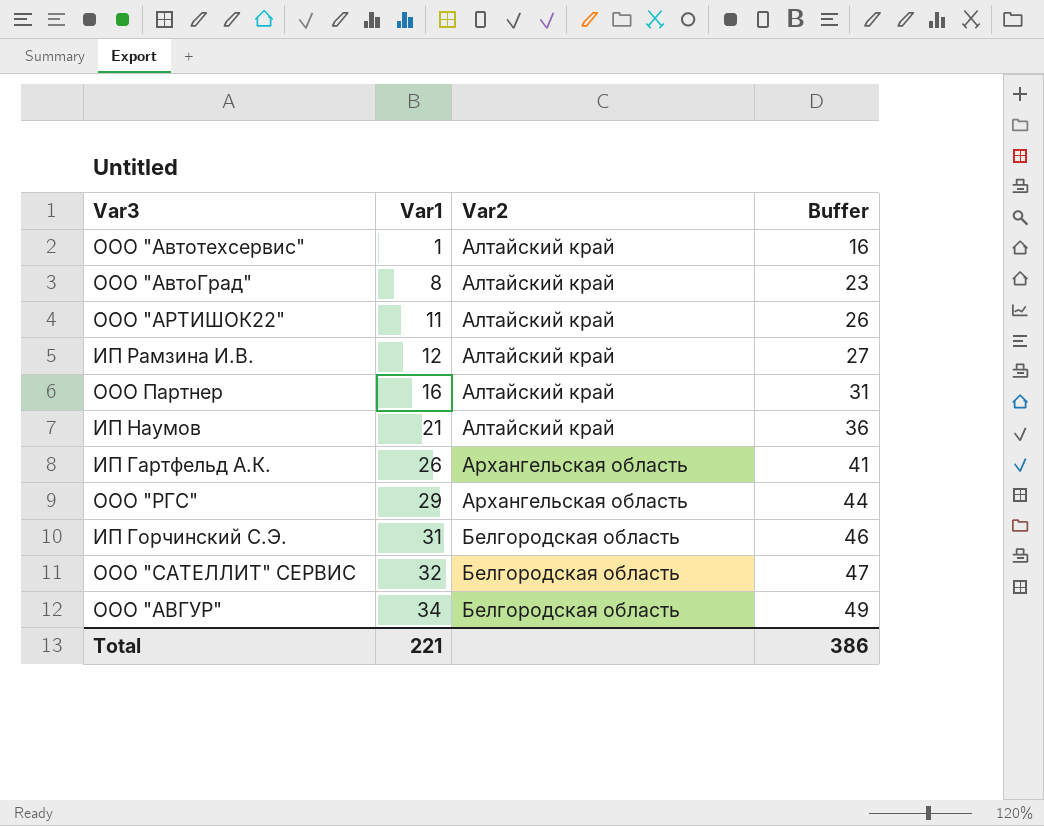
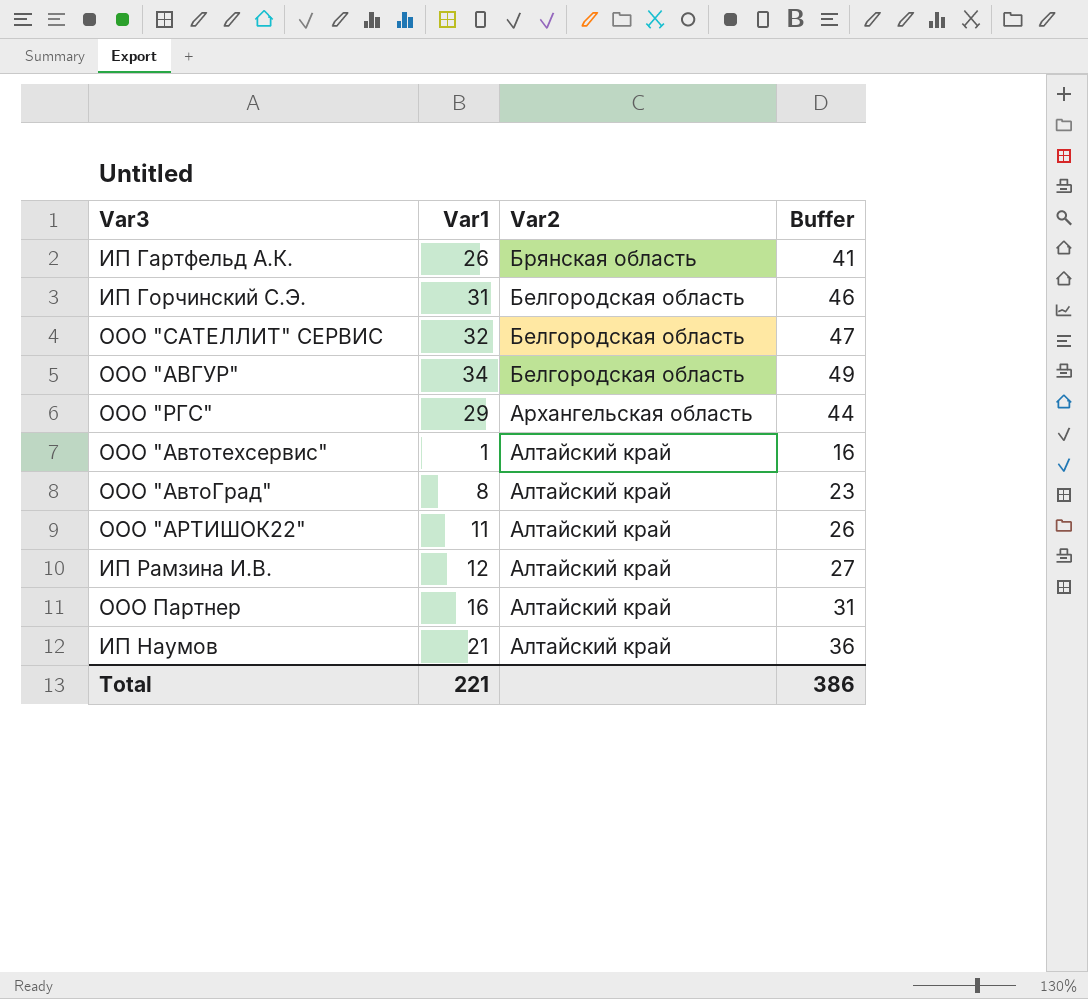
row order: Var1 ascending -> Var2 descending
ИП Гартфельд А.К. | Var2: Архангельская область -> Брянская область

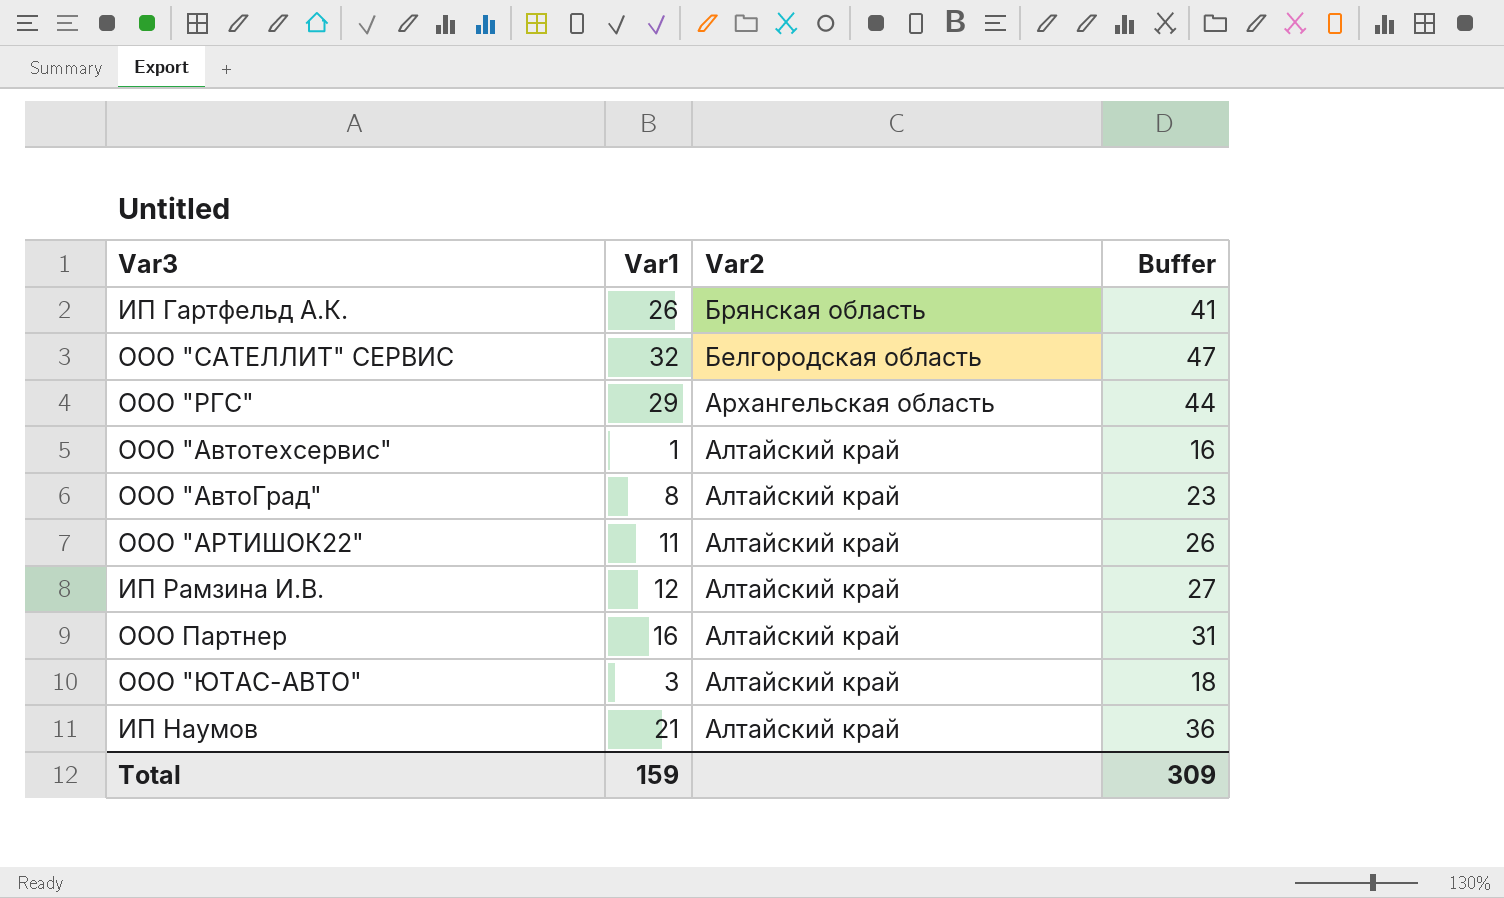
row ИП Горчинский С.Э.: 31 | Белгородская область | 46 -> none
row ООО "АВГУР": 34 | Белгородская область | 49 -> none
row ООО "ЮТАС-АВТО": none -> 3 | Алтайский край | 18
Total | Var1: 221 -> 159
Total | Buffer: 386 -> 309

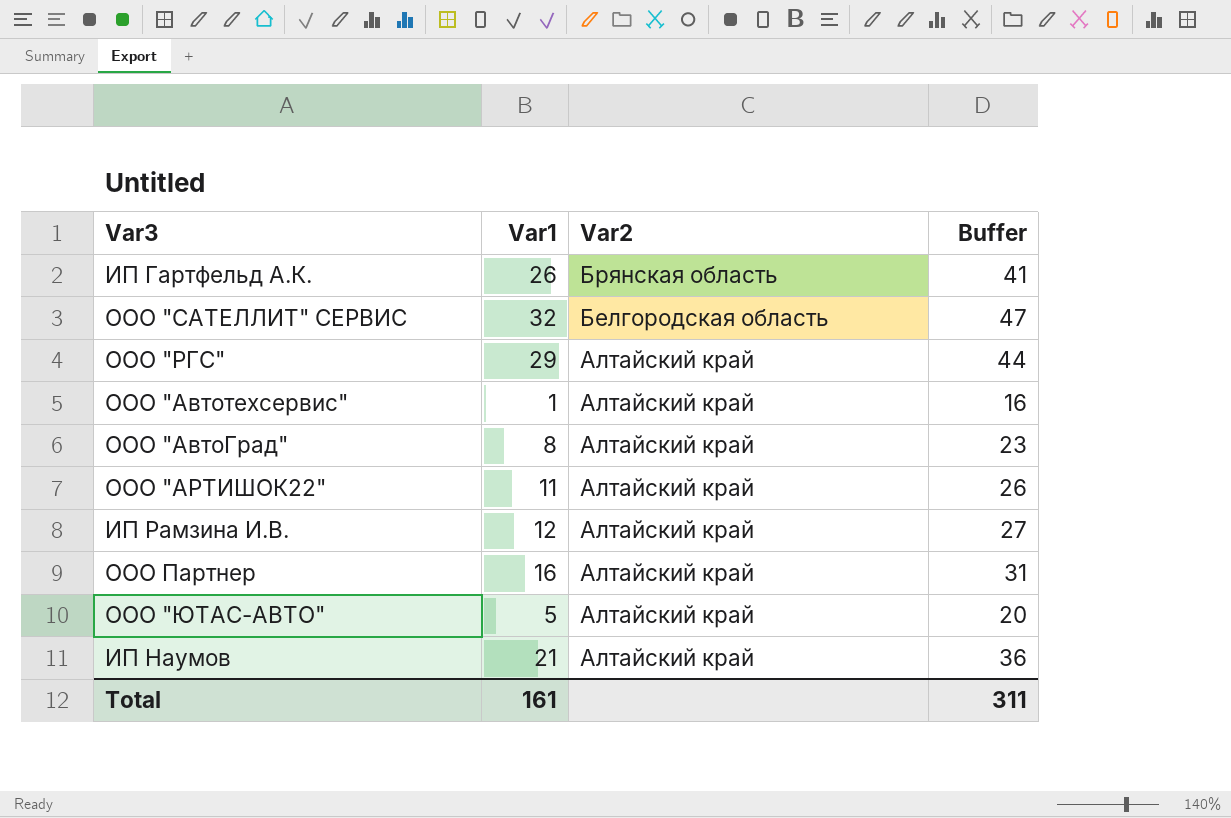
ООО "РГС" | Var2: Архангельская область -> Алтайский край
ООО "ЮТАС-АВТО" | Var1: 3 -> 5
ООО "ЮТАС-АВТО" | Buffer: 18 -> 20
Total | Var1: 159 -> 161
Total | Buffer: 309 -> 311

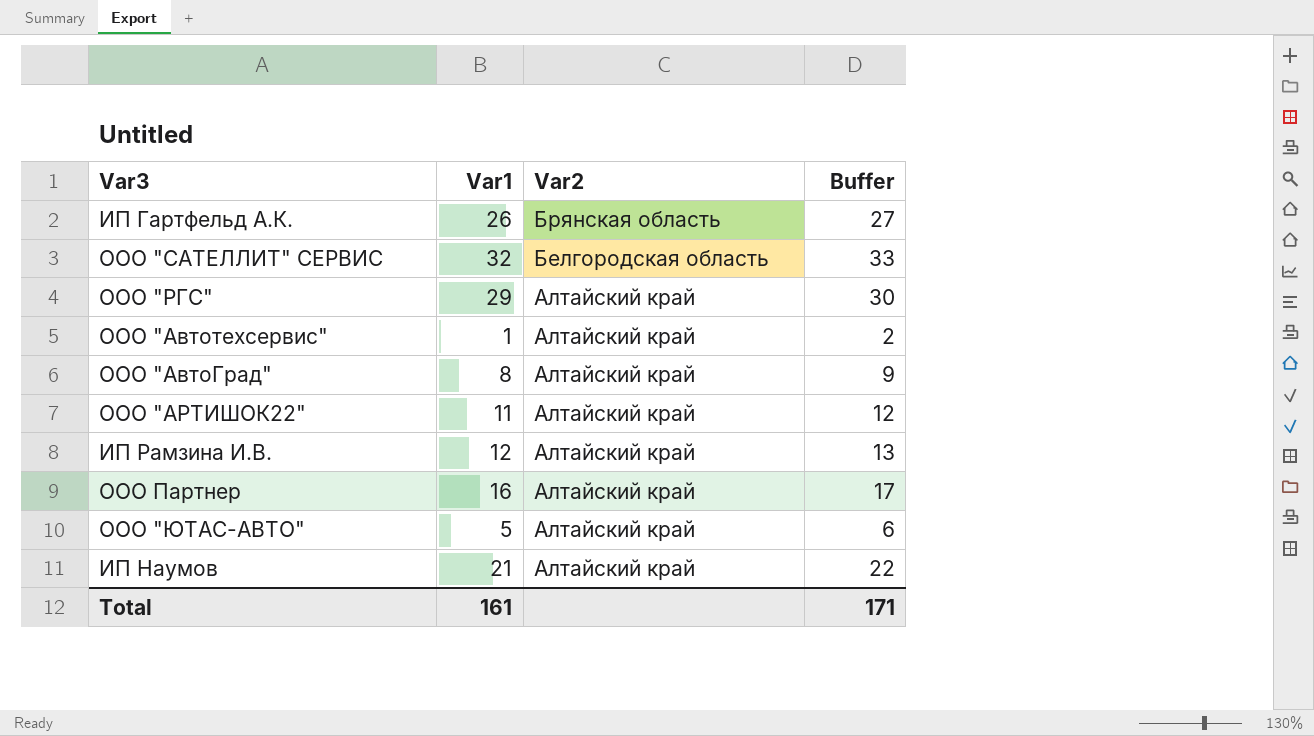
column Buffer | formula: [Var1] + 15 -> [Var1] + 1
Total | Buffer: 311 -> 171

